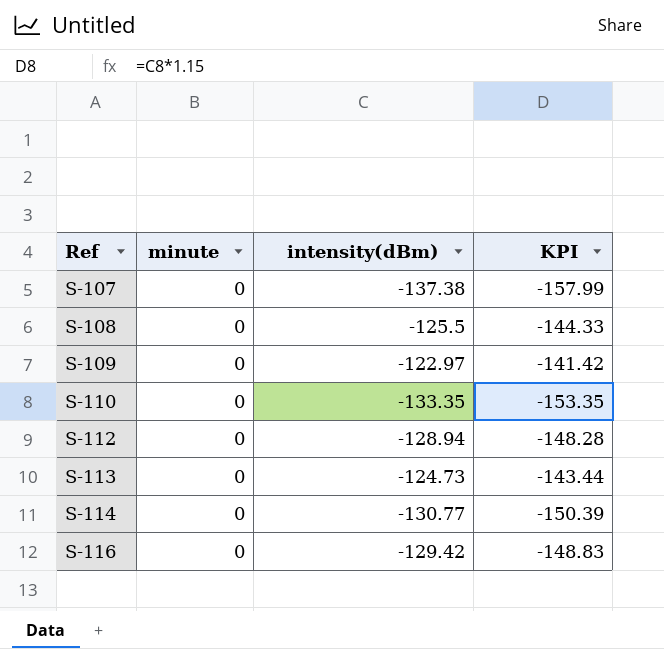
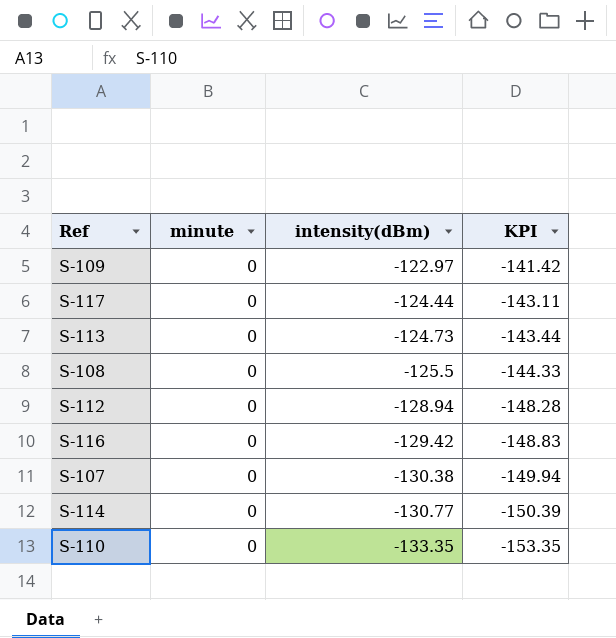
row order: Ref ascending -> intensity(dBm) descending
row S-117: none -> 0 | -124.44 | -143.11
S-107 | intensity(dBm): -137.38 -> -130.38
S-107 | KPI: -157.99 -> -149.94

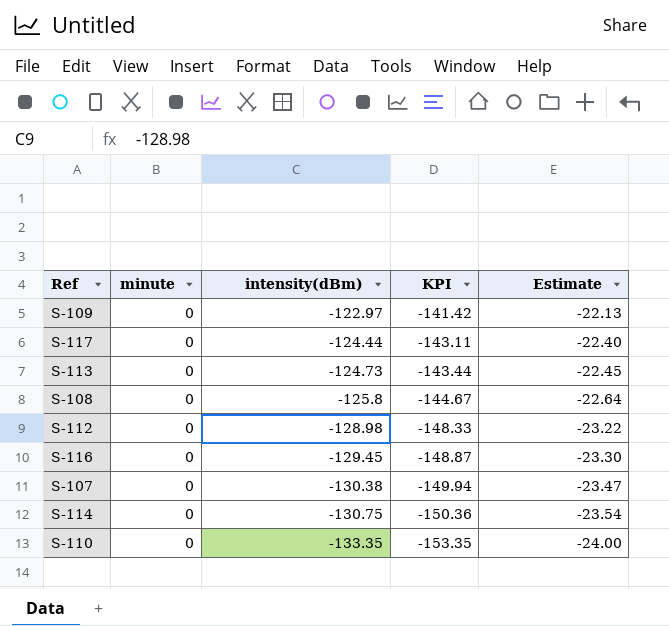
column Estimate | formula: none -> [intensity(dBm)] * 0.18
S-108 | intensity(dBm): -125.5 -> -125.8
S-108 | KPI: -144.33 -> -144.67
S-112 | intensity(dBm): -128.94 -> -128.98
S-112 | KPI: -148.28 -> -148.33
S-116 | intensity(dBm): -129.42 -> -129.45
S-116 | KPI: -148.83 -> -148.87
S-114 | intensity(dBm): -130.77 -> -130.75
S-114 | KPI: -150.39 -> -150.36

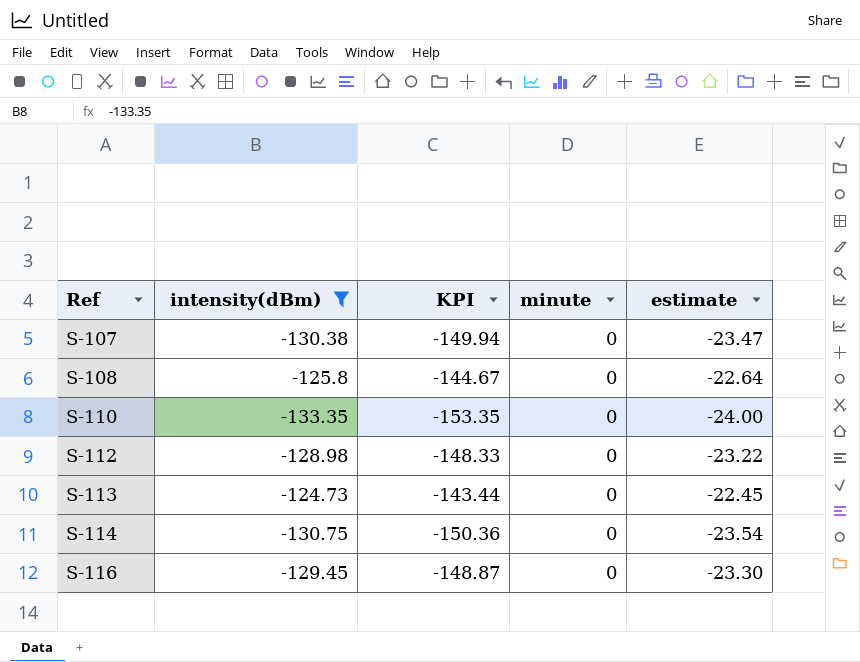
filter: none -> intensity(dBm) <= -124.73
row order: intensity(dBm) descending -> Ref ascending
column minute | position: 2 -> 4
column name: Estimate -> estimate

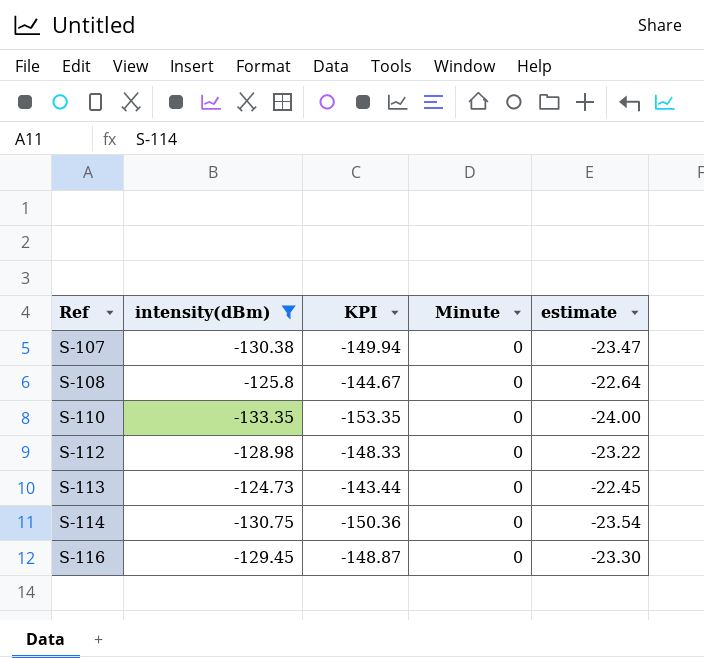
column name: minute -> Minute

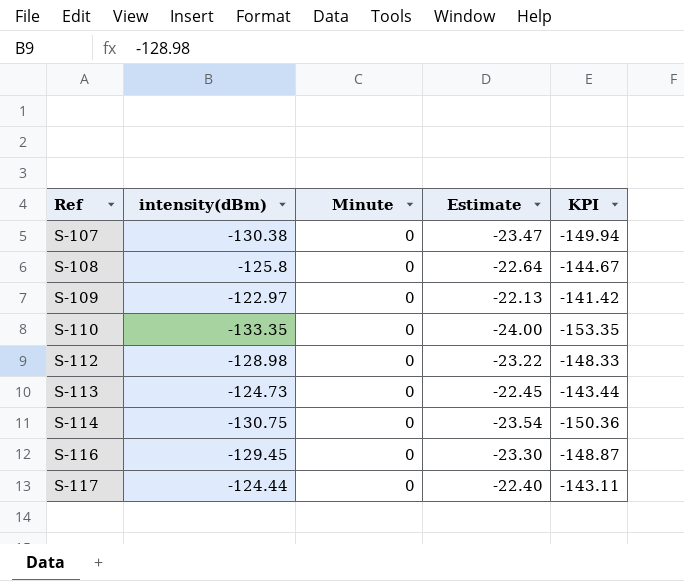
filter: intensity(dBm) <= -124.73 -> none
column name: estimate -> Estimate
column KPI | position: 3 -> 5

